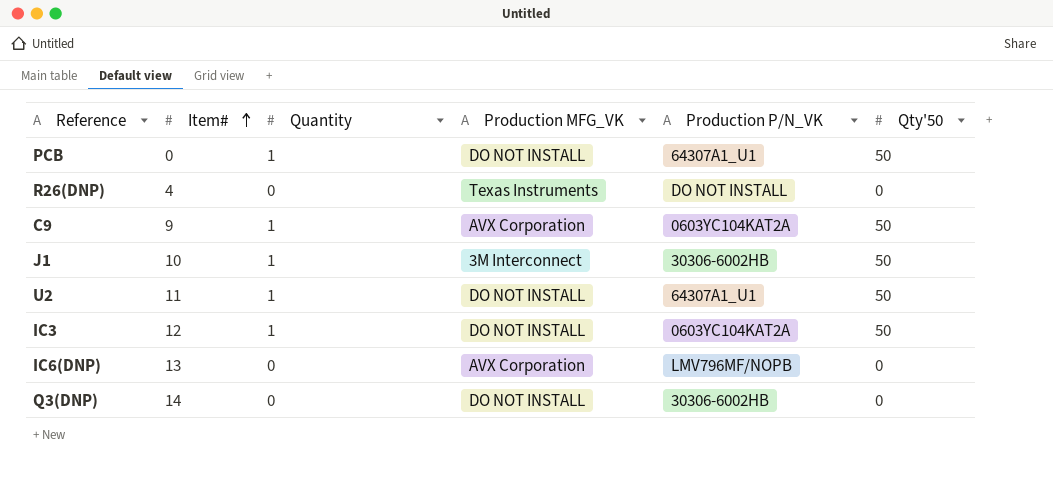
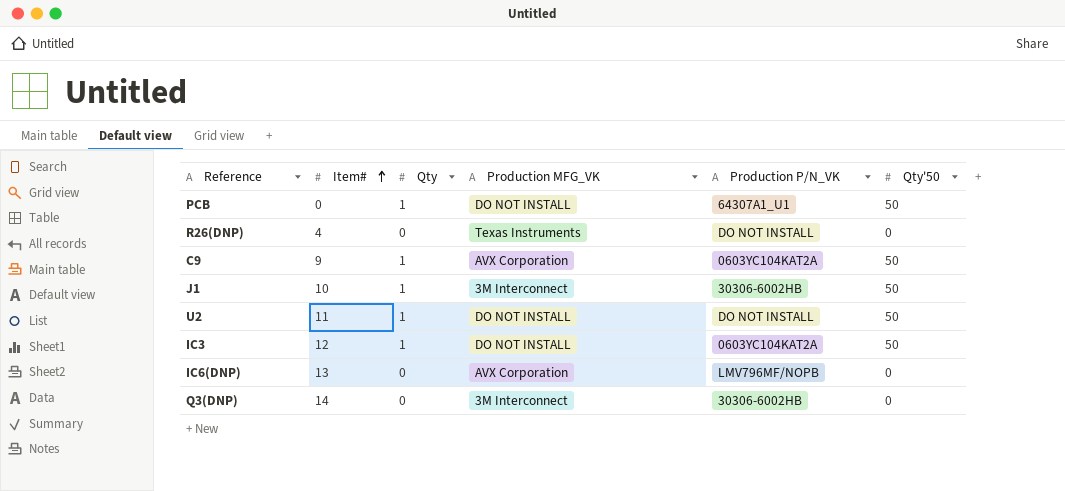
column name: Quantity -> Qty
U2 | Production P/N_VK: 64307A1_U1 -> DO NOT INSTALL
Q3(DNP) | Production MFG_VK: DO NOT INSTALL -> 3M Interconnect

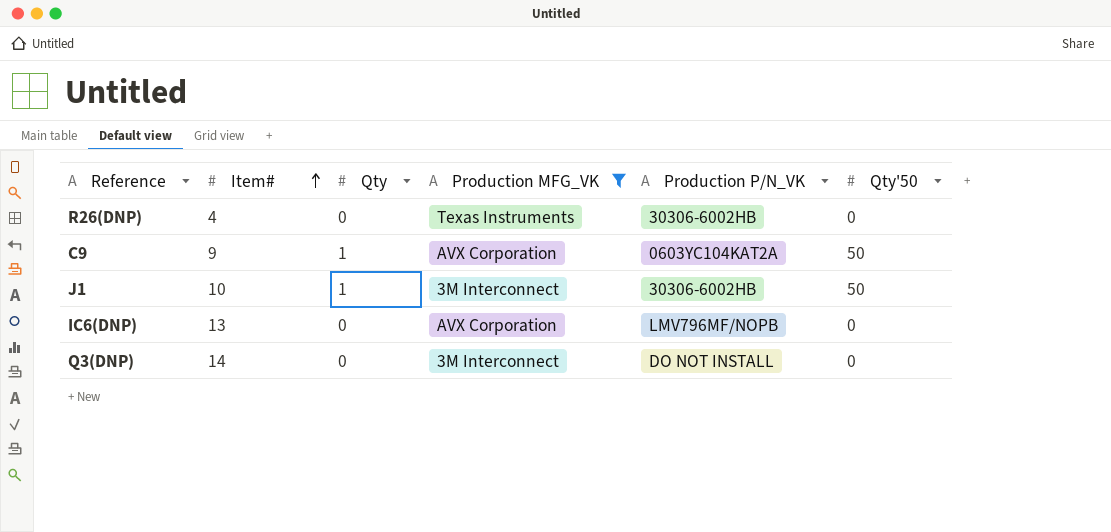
filter: none -> Production MFG_VK != DO NOT INSTALL
R26(DNP) | Production P/N_VK: DO NOT INSTALL -> 30306-6002HB
Q3(DNP) | Production P/N_VK: 30306-6002HB -> DO NOT INSTALL

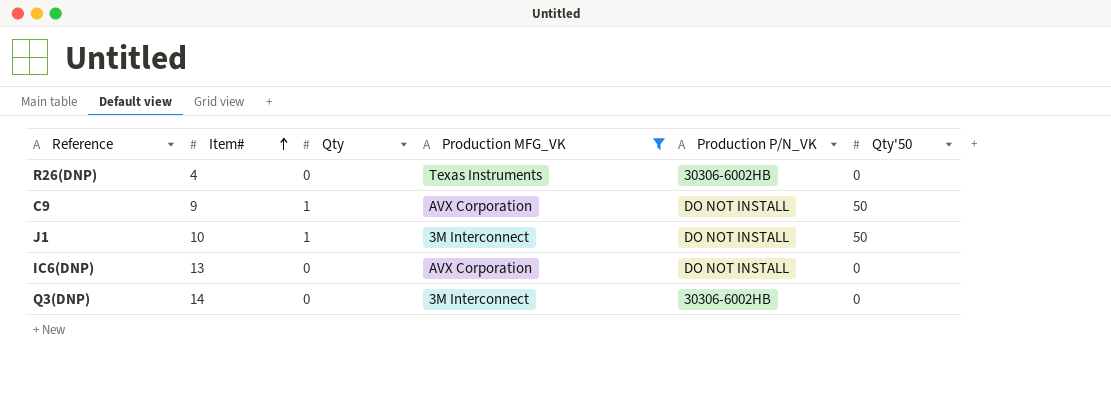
C9 | Production P/N_VK: 0603YC104KAT2A -> DO NOT INSTALL
J1 | Production P/N_VK: 30306-6002HB -> DO NOT INSTALL
IC6(DNP) | Production P/N_VK: LMV796MF/NOPB -> DO NOT INSTALL
Q3(DNP) | Production P/N_VK: DO NOT INSTALL -> 30306-6002HB

